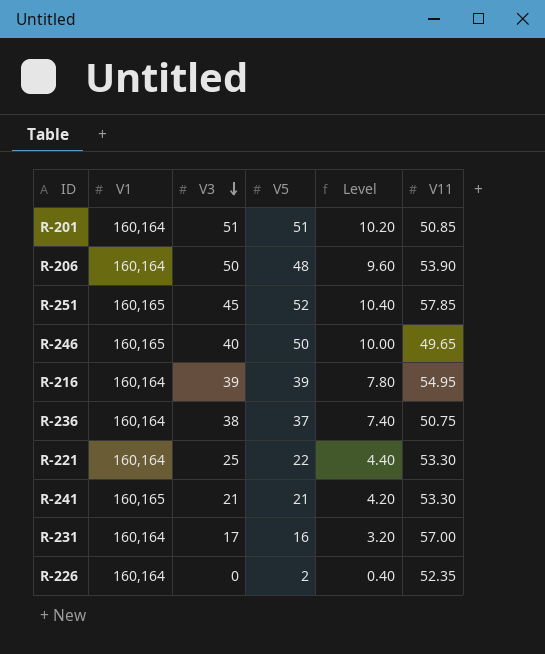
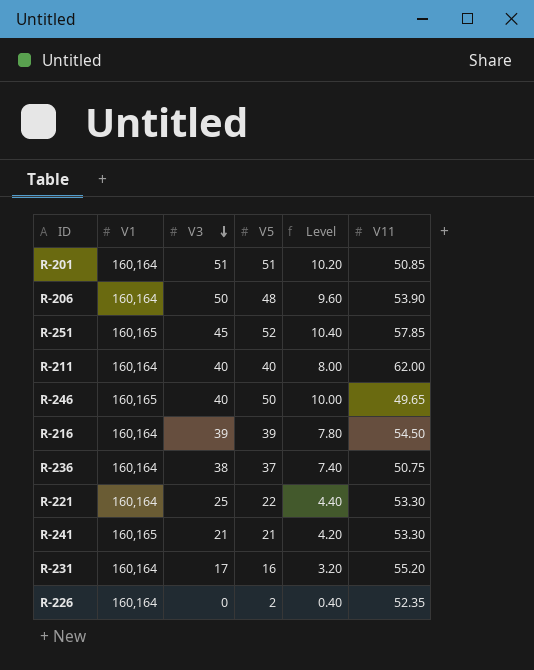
row R-211: none -> 160,164 | 40 | 40 | 8.00 | 62.00
R-216 | V11: 54.95 -> 54.50
R-231 | V11: 57.00 -> 55.20

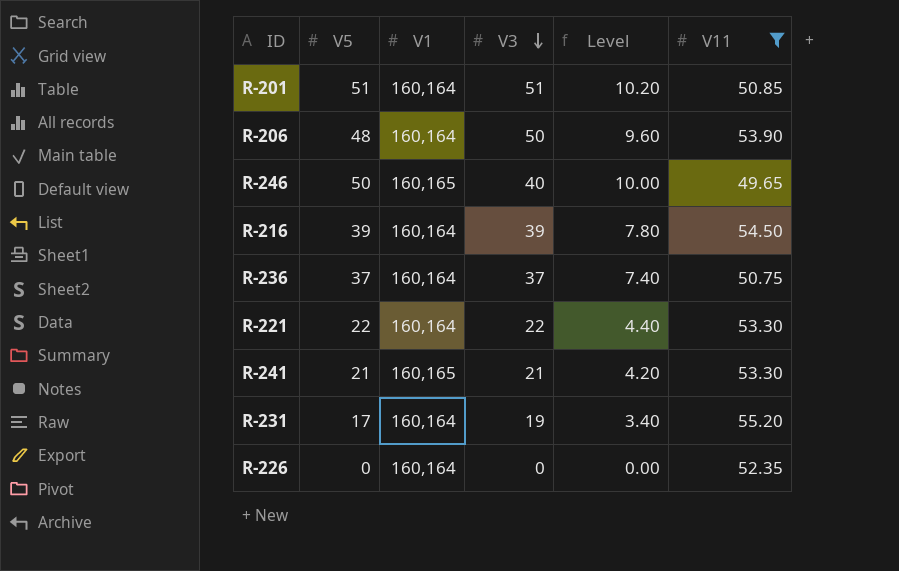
filter: none -> V11 <= 55.20
column V5 | position: 4 -> 2
R-236 | V3: 38 -> 37
R-221 | V3: 25 -> 22
R-231 | V5: 16 -> 17
R-231 | V3: 17 -> 19
R-231 | Level: 3.20 -> 3.40
R-226 | V5: 2 -> 0
R-226 | Level: 0.40 -> 0.00

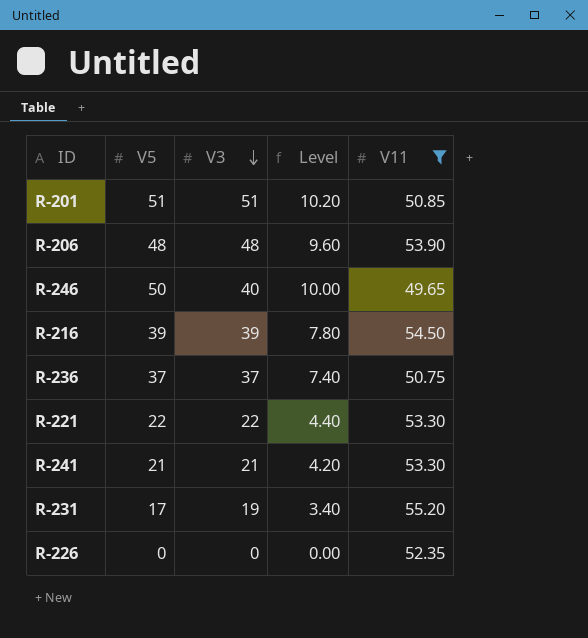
column V1 | position: 3 -> none
R-206 | V3: 50 -> 48

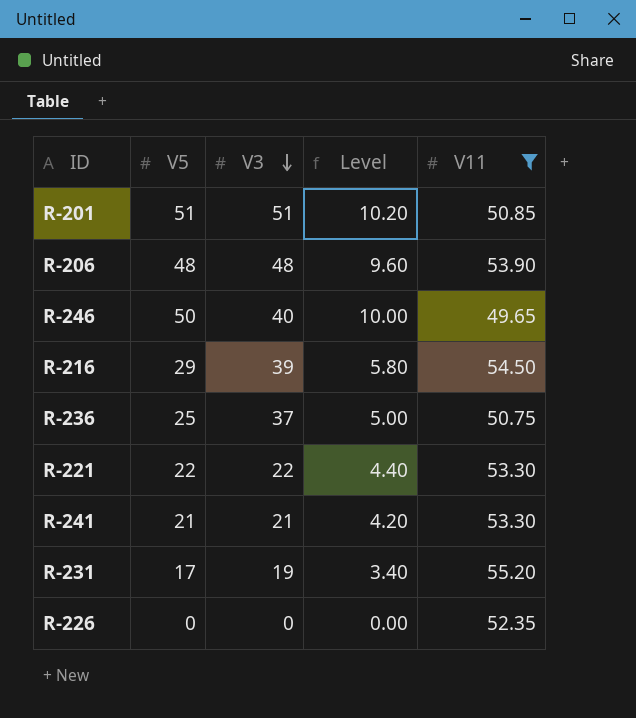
R-216 | V5: 39 -> 29
R-216 | Level: 7.80 -> 5.80
R-236 | V5: 37 -> 25
R-236 | Level: 7.40 -> 5.00

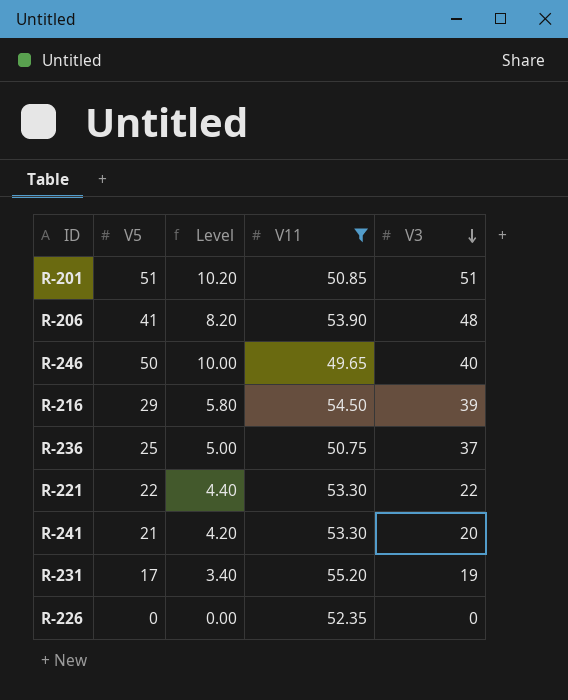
column V3 | position: 3 -> 5
R-206 | V5: 48 -> 41
R-206 | Level: 9.60 -> 8.20
R-241 | V3: 21 -> 20

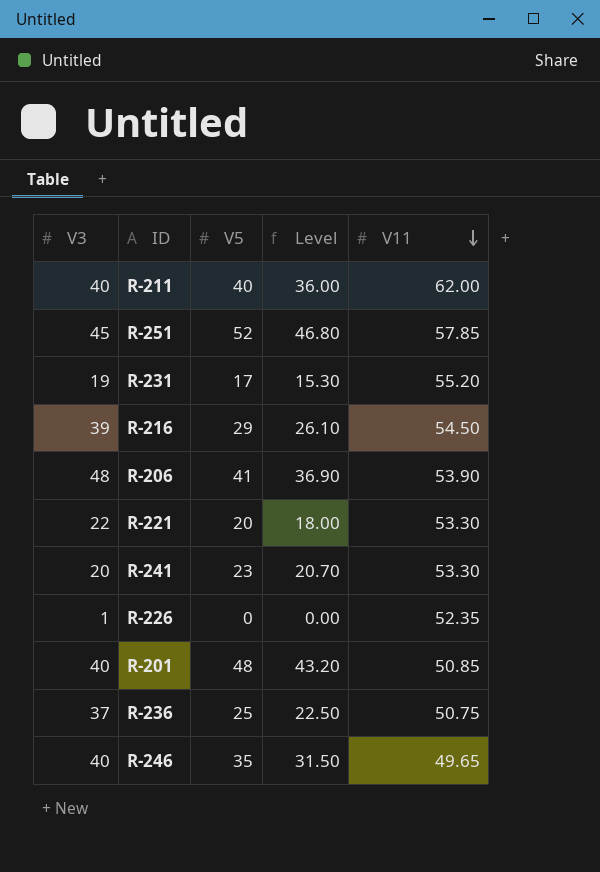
filter: V11 <= 55.20 -> none
row order: V3 descending -> V11 descending
column V3 | position: 5 -> 1
column Level | formula: [V5] * 0.2 -> [V5] * 0.9
R-221 | V5: 22 -> 20
R-241 | V5: 21 -> 23
R-226 | V3: 0 -> 1
R-201 | V3: 51 -> 40
R-201 | V5: 51 -> 48
R-246 | V5: 50 -> 35

